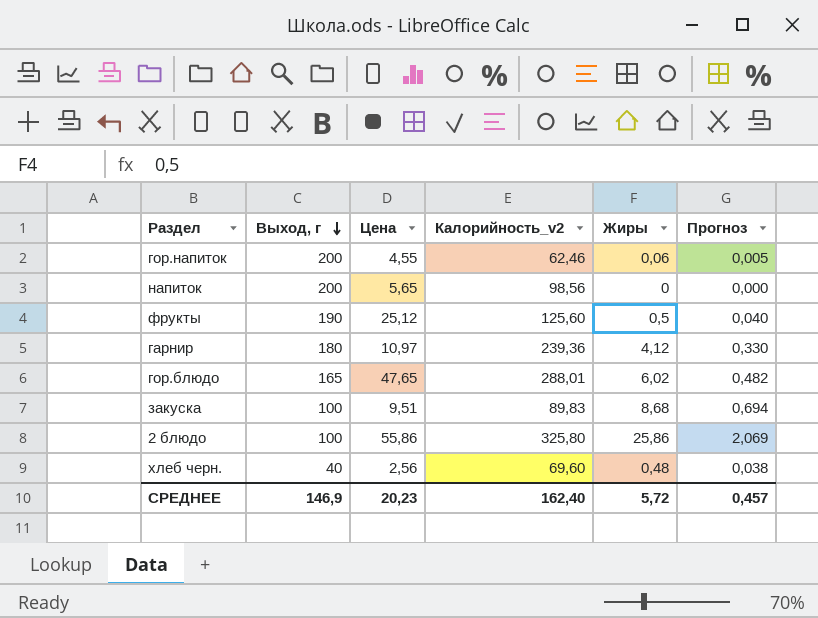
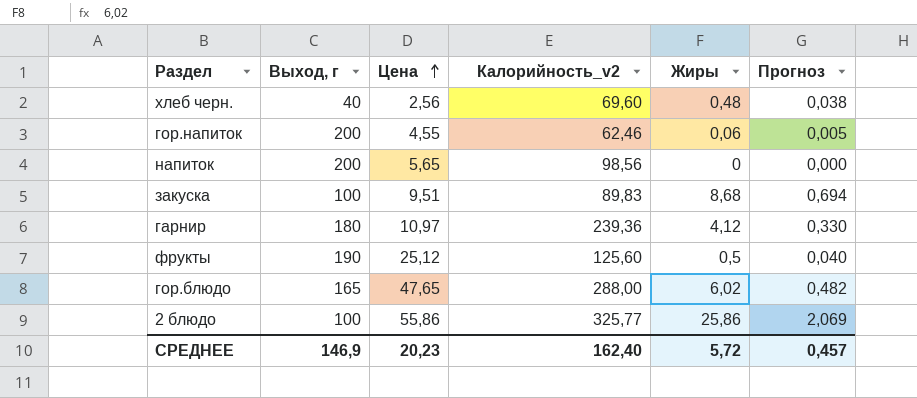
row order: Выход, г descending -> Цена ascending
гор.блюдо | Калорийность_v2: 288,01 -> 288,00
2 блюдо | Калорийность_v2: 325,80 -> 325,77

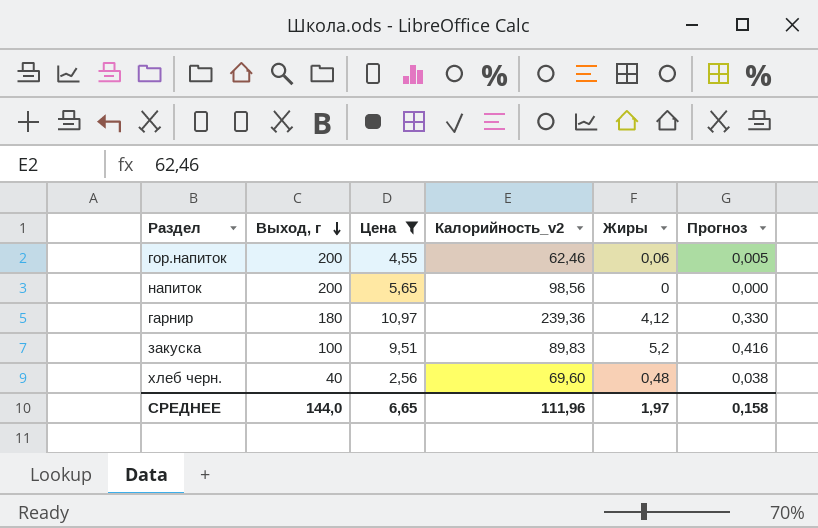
filter: none -> Цена <= 10,97
row order: Цена ascending -> Выход, г descending
закуска | Жиры: 8,68 -> 5,2
закуска | Прогноз: 0,694 -> 0,416
СРЕДНЕЕ | Выход, г: 146,9 -> 144,0
СРЕДНЕЕ | Цена: 20,23 -> 6,65
СРЕДНЕЕ | Калорийность_v2: 162,40 -> 111,96
СРЕДНЕЕ | Жиры: 5,72 -> 1,97
СРЕДНЕЕ | Прогноз: 0,457 -> 0,158

